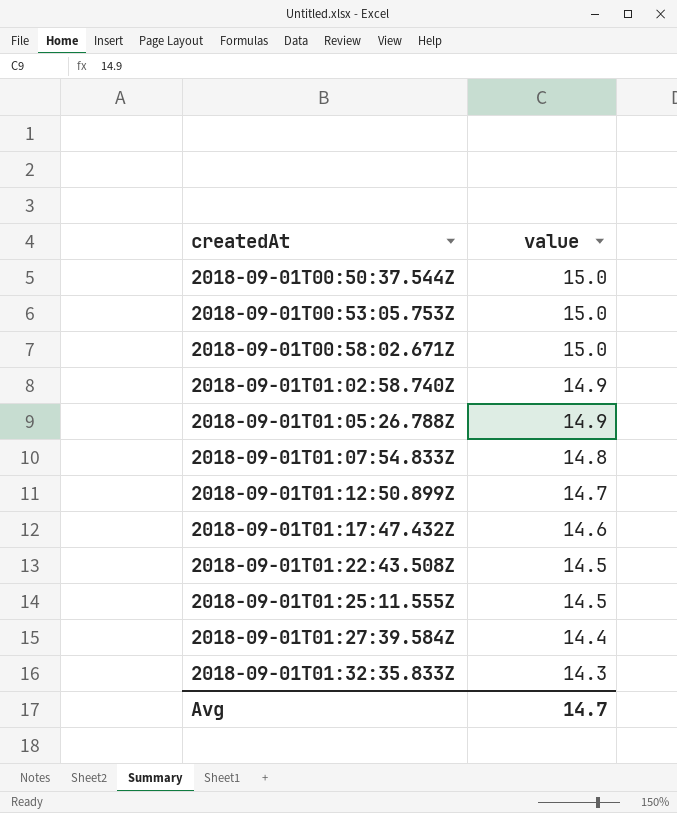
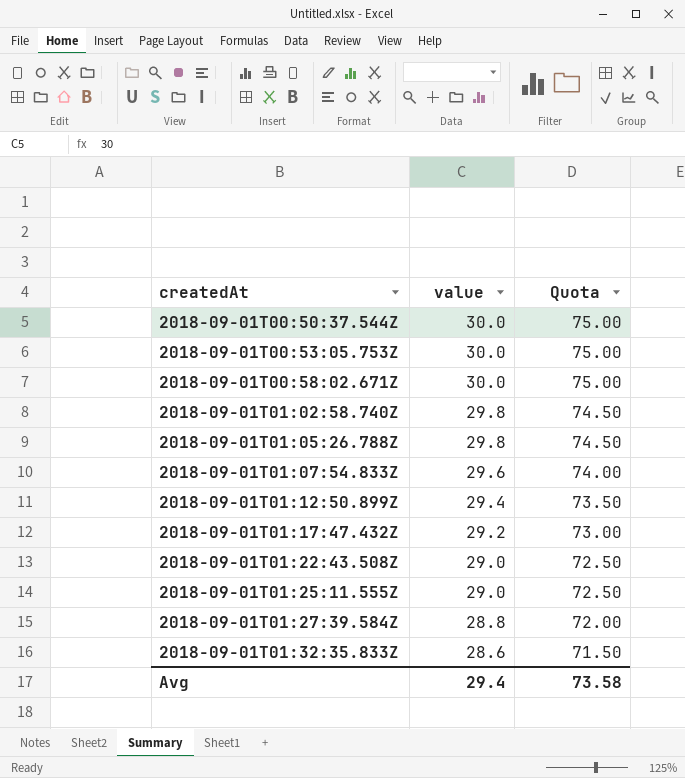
column Quota | formula: none -> [value] * 2.5
2018-09-01T00:50:37.544Z | value: 15.0 -> 30.0
2018-09-01T00:53:05.753Z | value: 15.0 -> 30.0
2018-09-01T00:58:02.671Z | value: 15.0 -> 30.0
2018-09-01T01:02:58.740Z | value: 14.9 -> 29.8
2018-09-01T01:05:26.788Z | value: 14.9 -> 29.8
2018-09-01T01:07:54.833Z | value: 14.8 -> 29.6
2018-09-01T01:12:50.899Z | value: 14.7 -> 29.4
2018-09-01T01:17:47.432Z | value: 14.6 -> 29.2
2018-09-01T01:22:43.508Z | value: 14.5 -> 29.0
2018-09-01T01:25:11.555Z | value: 14.5 -> 29.0
2018-09-01T01:27:39.584Z | value: 14.4 -> 28.8
2018-09-01T01:32:35.833Z | value: 14.3 -> 28.6
Avg | value: 14.7 -> 29.4

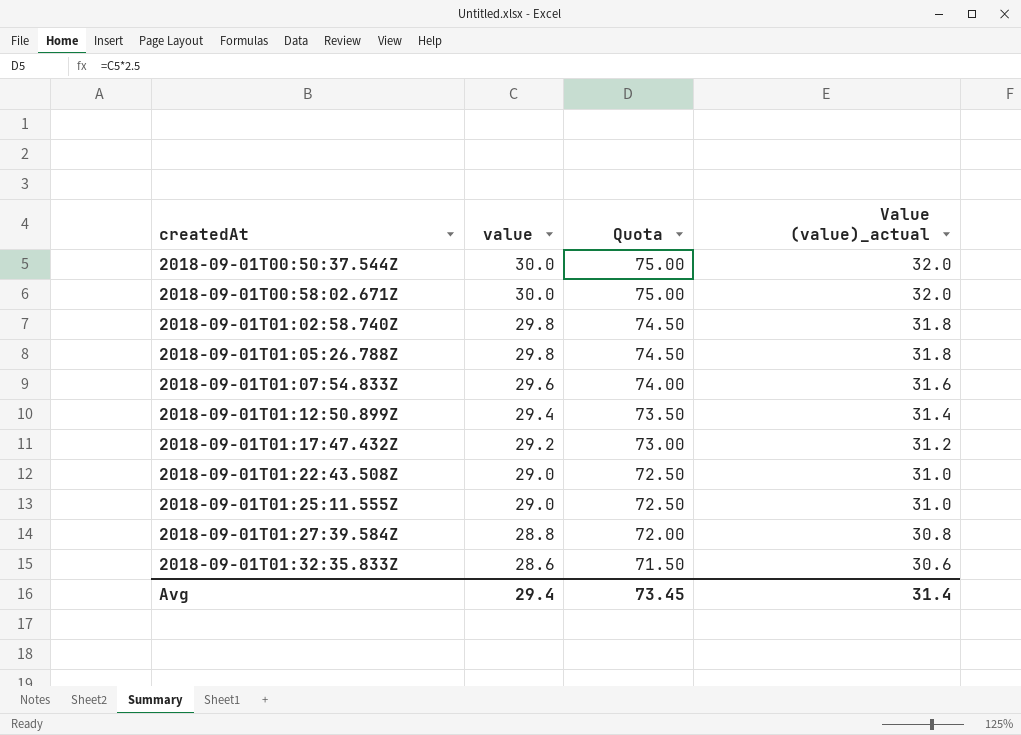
column Value (value)_actual | formula: none -> [value] + 2
row 2018-09-01T00:53:05.753Z: 30.0 | 75.00 -> none
Avg | Quota: 73.58 -> 73.45

